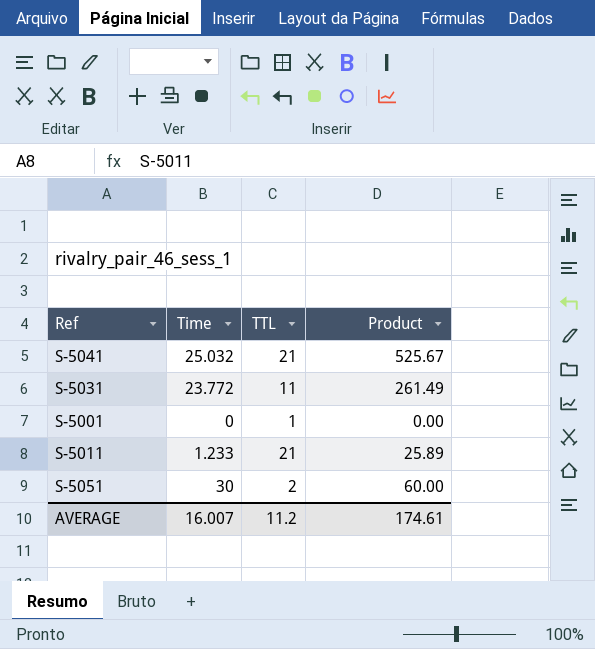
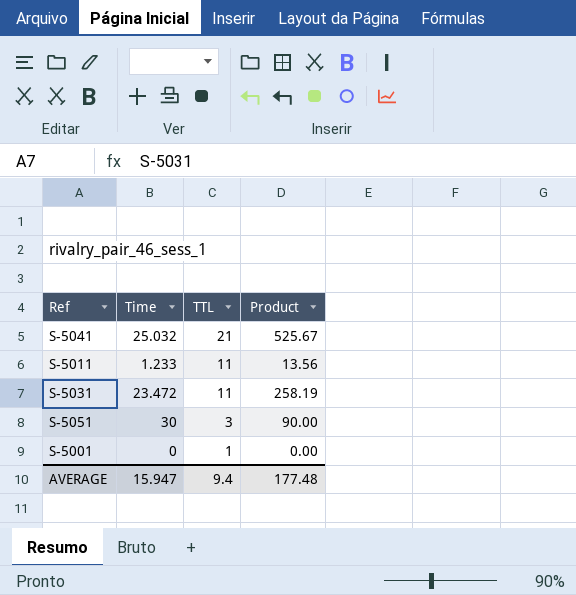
row order: none -> TTL descending
S-5011 | TTL: 21 -> 11
S-5011 | Product: 25.89 -> 13.56
S-5031 | Time: 23.772 -> 23.472
S-5031 | Product: 261.49 -> 258.19
S-5051 | TTL: 2 -> 3
S-5051 | Product: 60.00 -> 90.00
AVERAGE | Time: 16.007 -> 15.947
AVERAGE | TTL: 11.2 -> 9.4
AVERAGE | Product: 174.61 -> 177.48

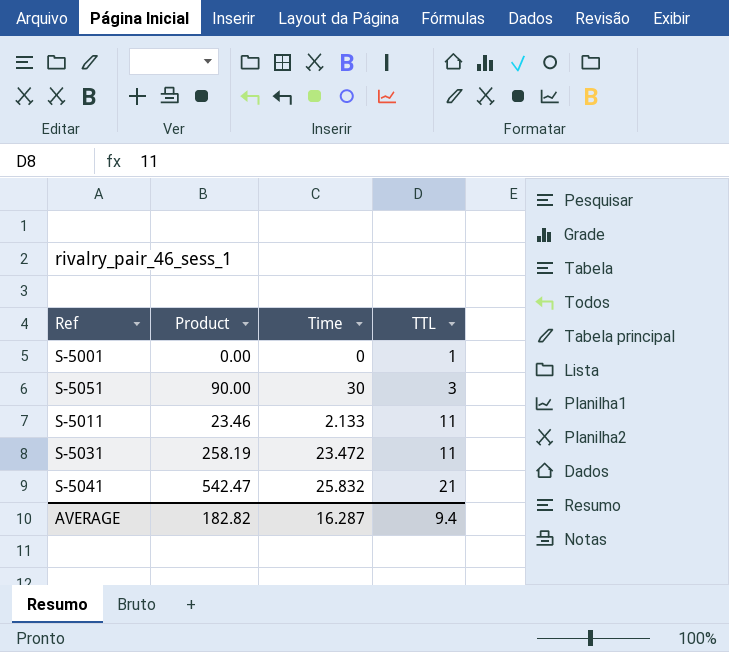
row order: TTL descending -> TTL ascending
column Product | position: 4 -> 2
S-5011 | Product: 13.56 -> 23.46
S-5011 | Time: 1.233 -> 2.133
S-5041 | Product: 525.67 -> 542.47
S-5041 | Time: 25.032 -> 25.832
AVERAGE | Product: 177.48 -> 182.82
AVERAGE | Time: 15.947 -> 16.287

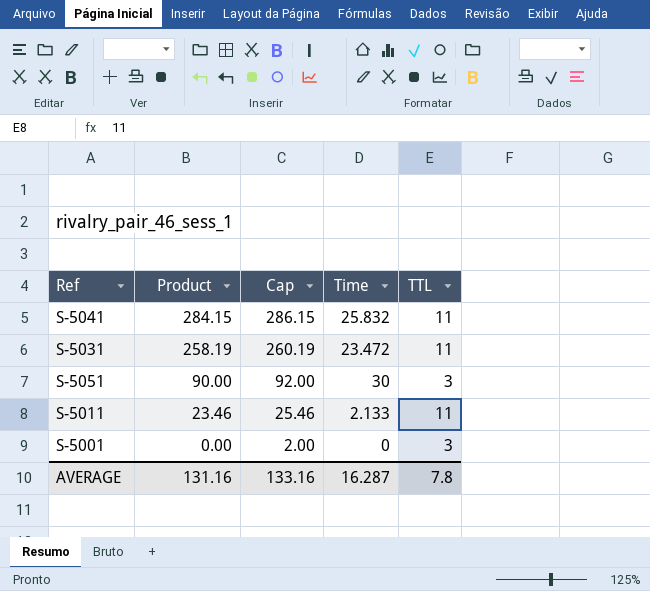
row order: TTL ascending -> Product descending
column Cap | formula: none -> [Product] + 2
S-5041 | Product: 542.47 -> 284.15
S-5041 | TTL: 21 -> 11
S-5001 | TTL: 1 -> 3
AVERAGE | Product: 182.82 -> 131.16
AVERAGE | TTL: 9.4 -> 7.8

